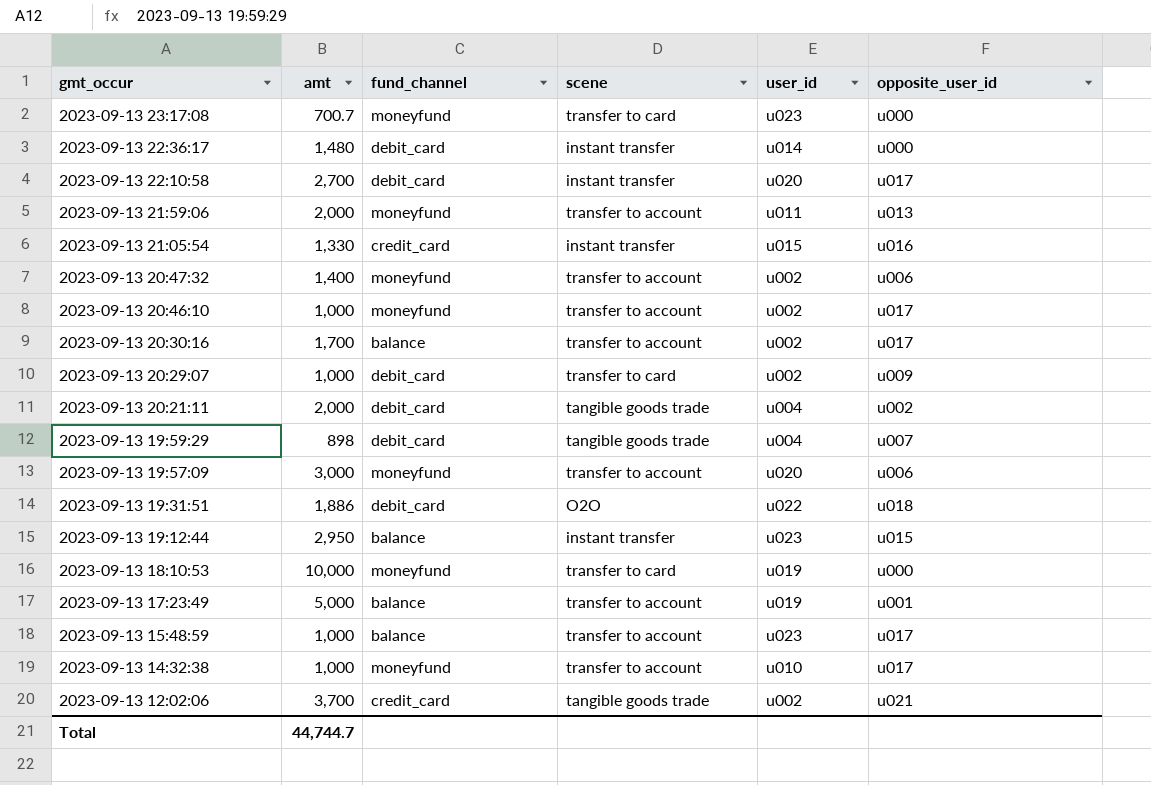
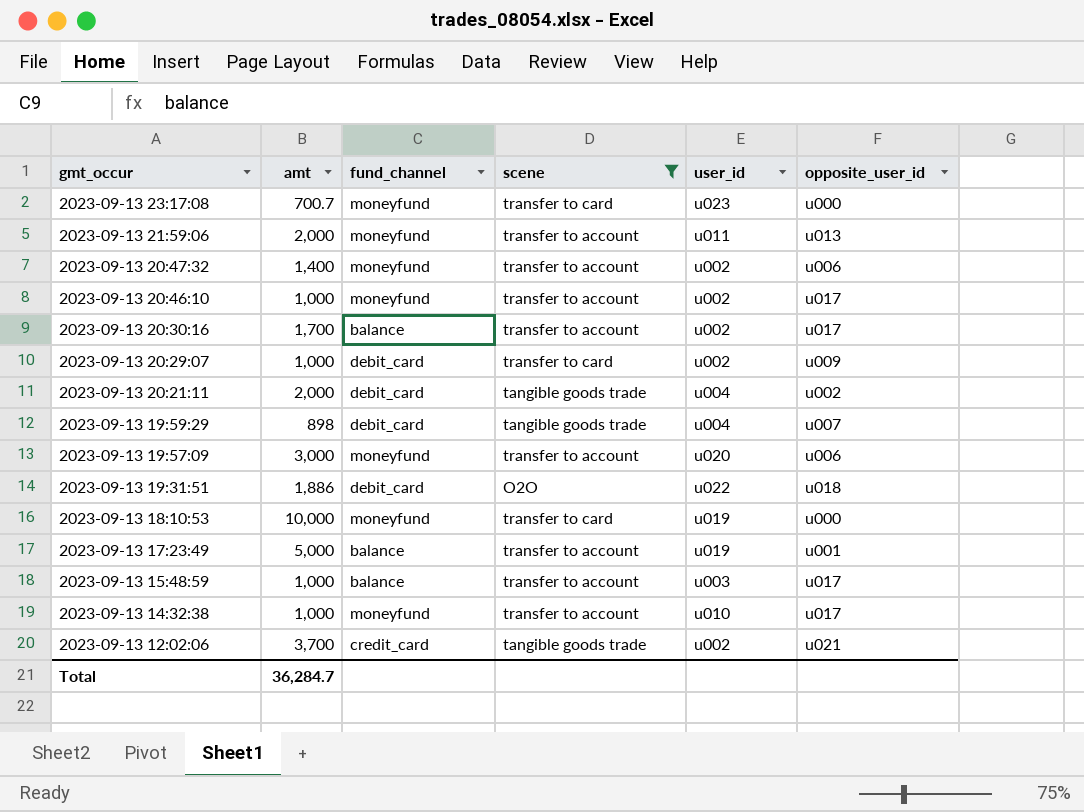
filter: none -> scene != instant transfer
2023-09-13 15:48:59 | user_id: u023 -> u003
Total | amt: 44,744.7 -> 36,284.7

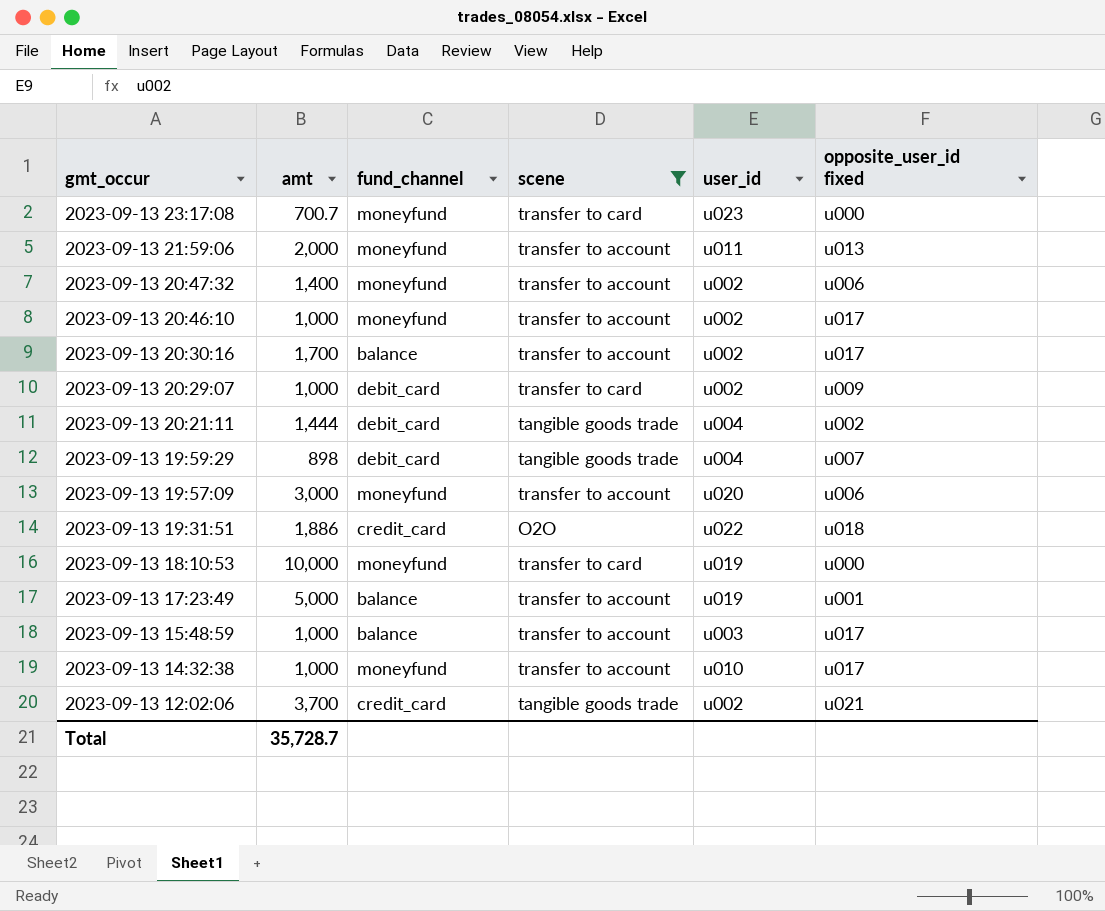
column name: opposite_user_id -> opposite_user_id fixed
2023-09-13 20:21:11 | amt: 2,000 -> 1,444
2023-09-13 19:31:51 | fund_channel: debit_card -> credit_card
Total | amt: 36,284.7 -> 35,728.7

